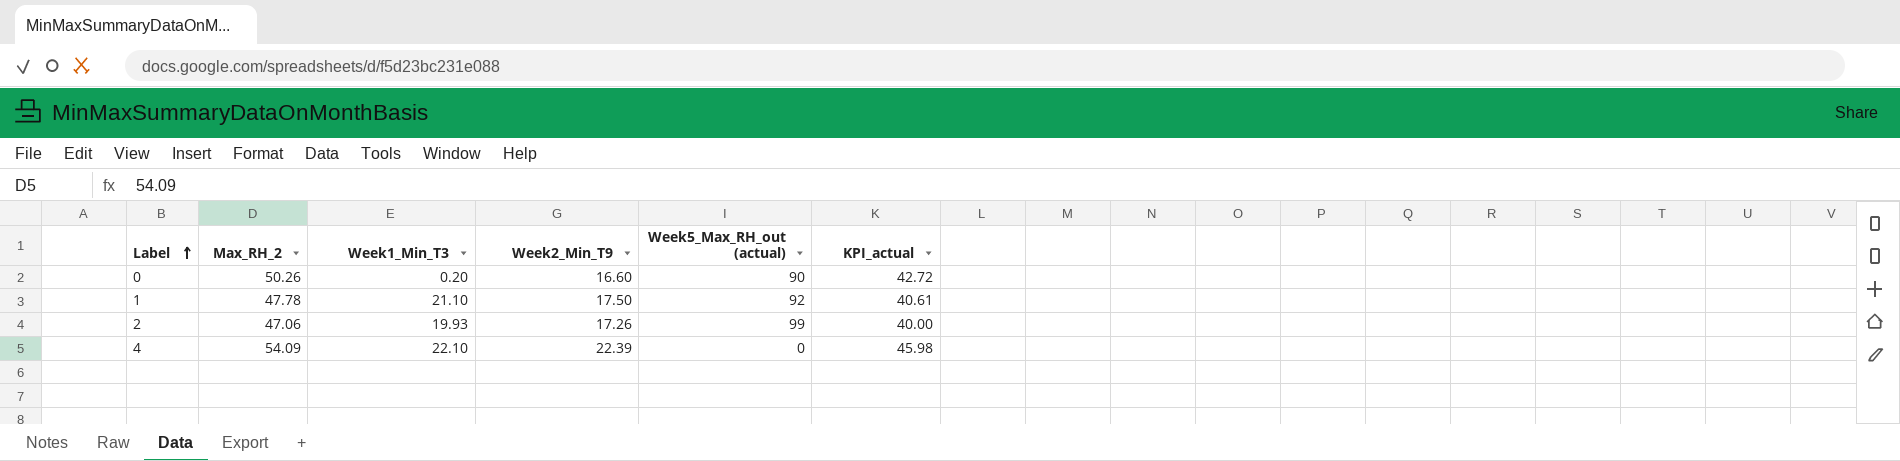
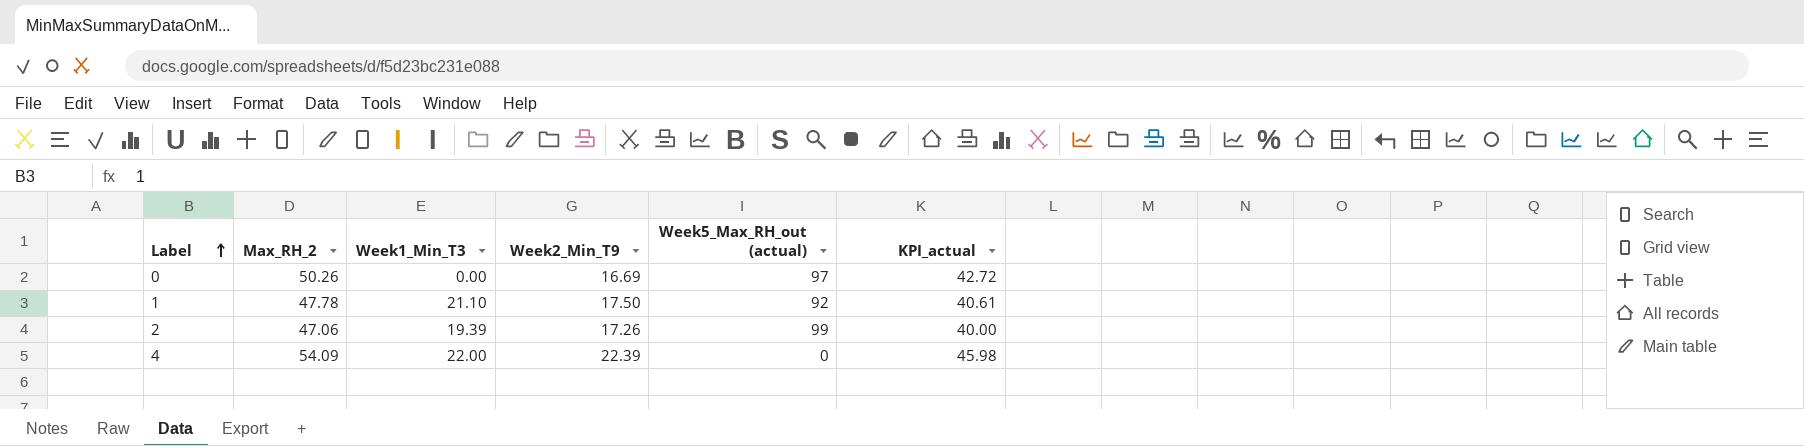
0 | Week1_Min_T3: 0.20 -> 0.00
0 | Week2_Min_T9: 16.60 -> 16.69
0 | Week5_Max_RH_out (actual): 90 -> 97
2 | Week1_Min_T3: 19.93 -> 19.39
4 | Week1_Min_T3: 22.10 -> 22.00

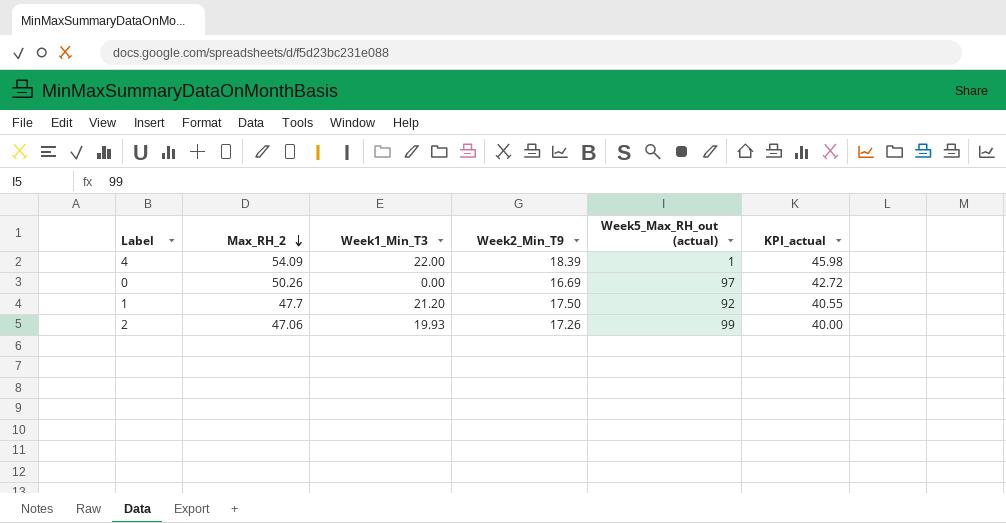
row order: Label ascending -> Max_RH_2 descending
4 | Week2_Min_T9: 22.39 -> 18.39
4 | Week5_Max_RH_out (actual): 0 -> 1
1 | Max_RH_2: 47.78 -> 47.7
1 | Week1_Min_T3: 21.10 -> 21.20
1 | KPI_actual: 40.61 -> 40.55
2 | Week1_Min_T3: 19.39 -> 19.93

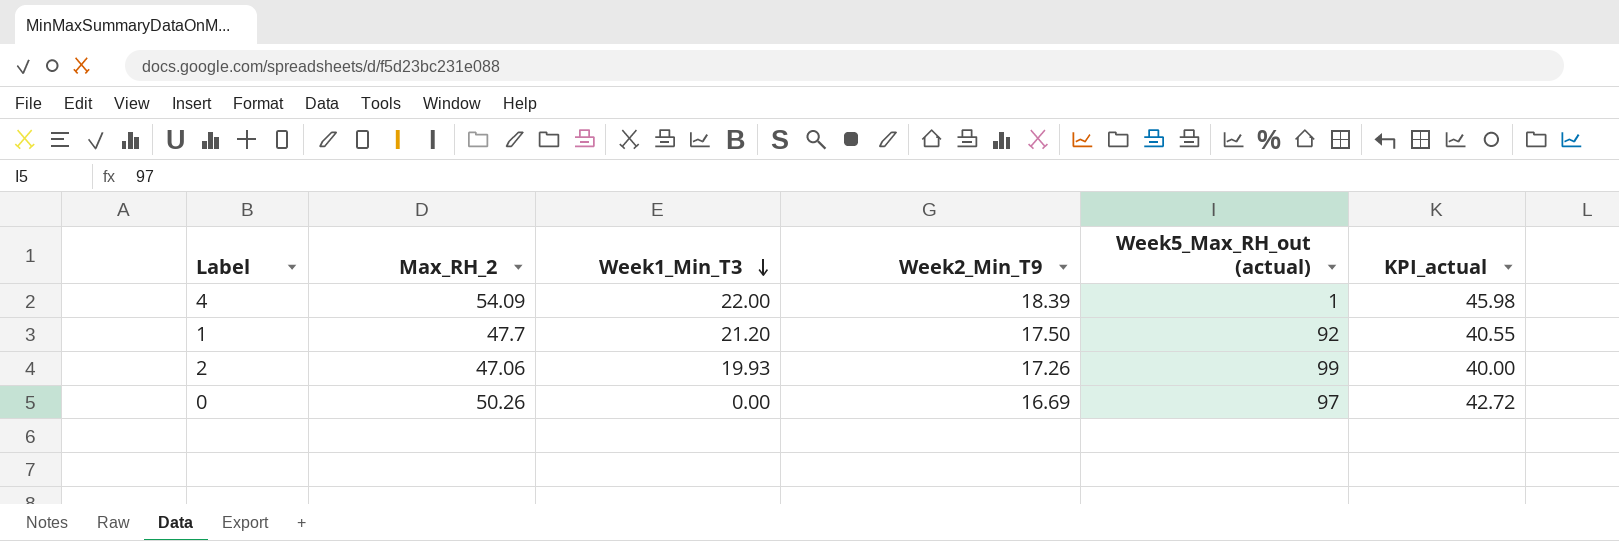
row order: Max_RH_2 descending -> Week1_Min_T3 descending

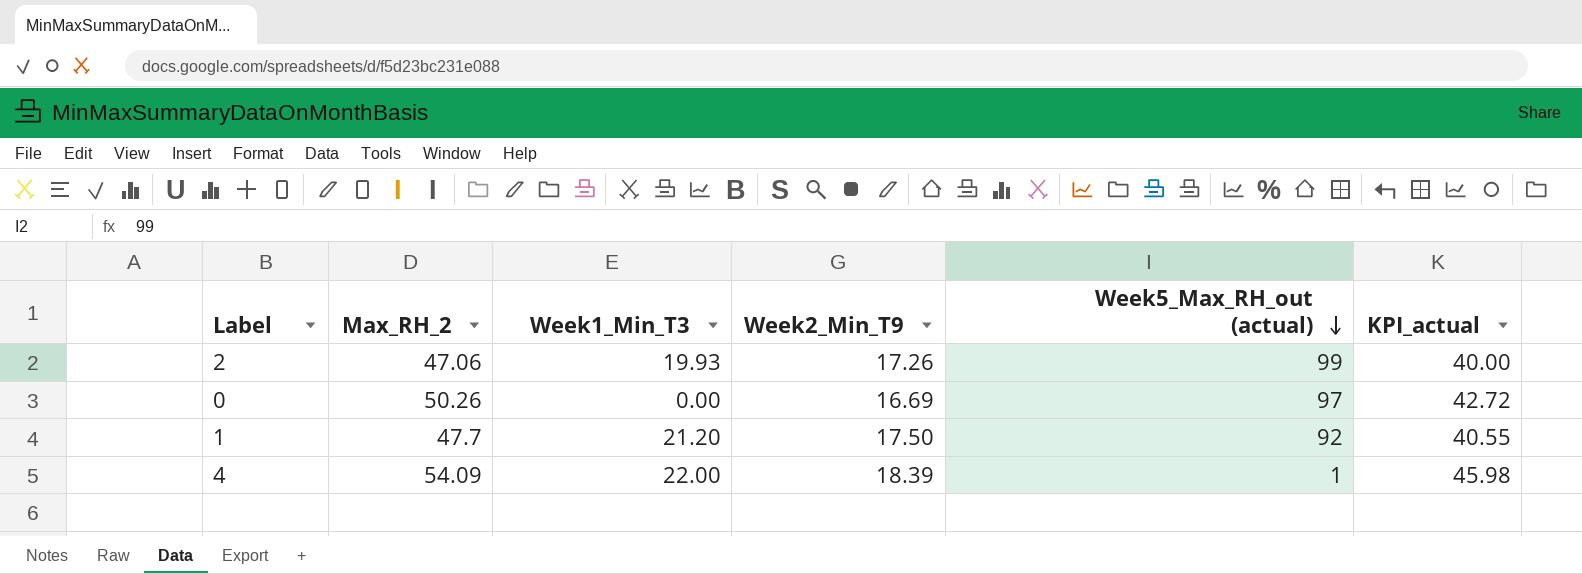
row order: Week1_Min_T3 descending -> Week5_Max_RH_out (actual) descending

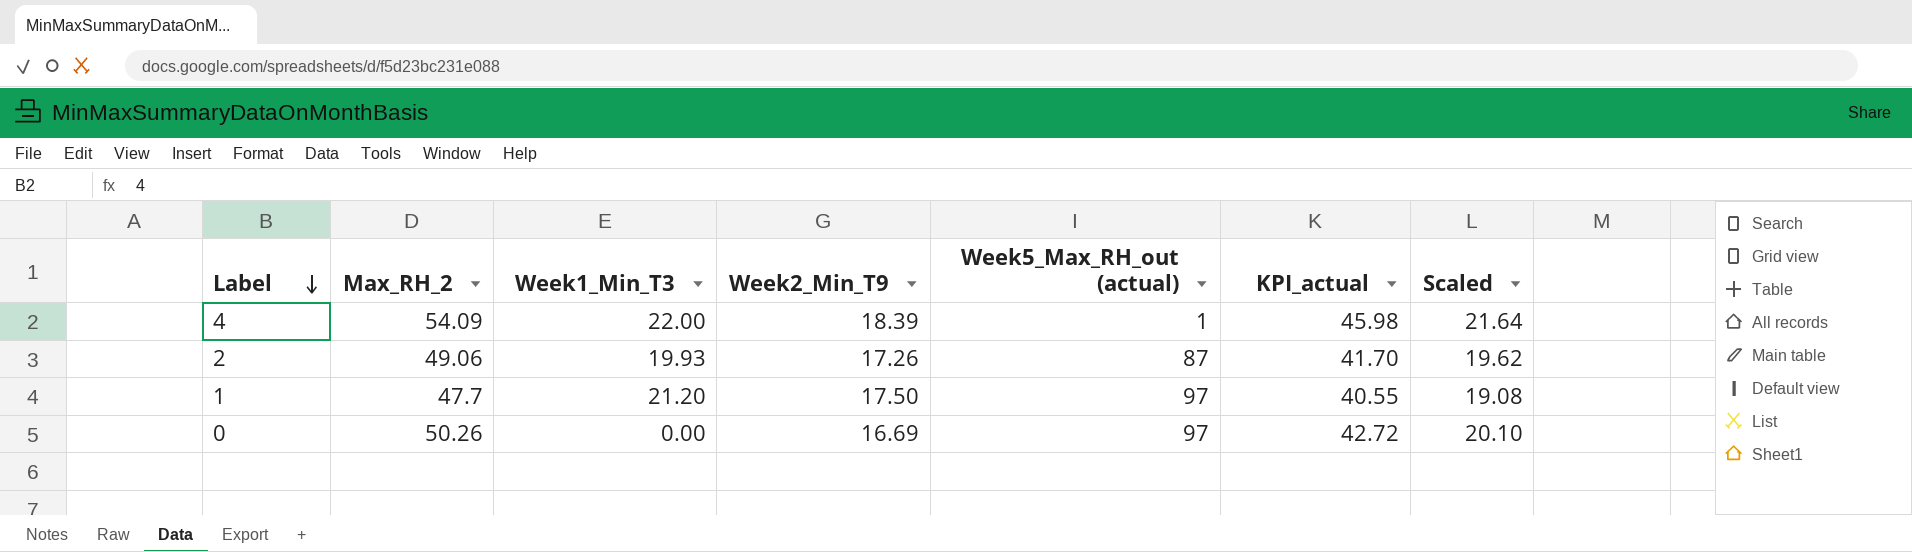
row order: Week5_Max_RH_out (actual) descending -> Label descending
column Scaled | formula: none -> [Max_RH_2] * 0.4
2 | Max_RH_2: 47.06 -> 49.06
2 | Week5_Max_RH_out (actual): 99 -> 87
2 | KPI_actual: 40.00 -> 41.70
1 | Week5_Max_RH_out (actual): 92 -> 97

